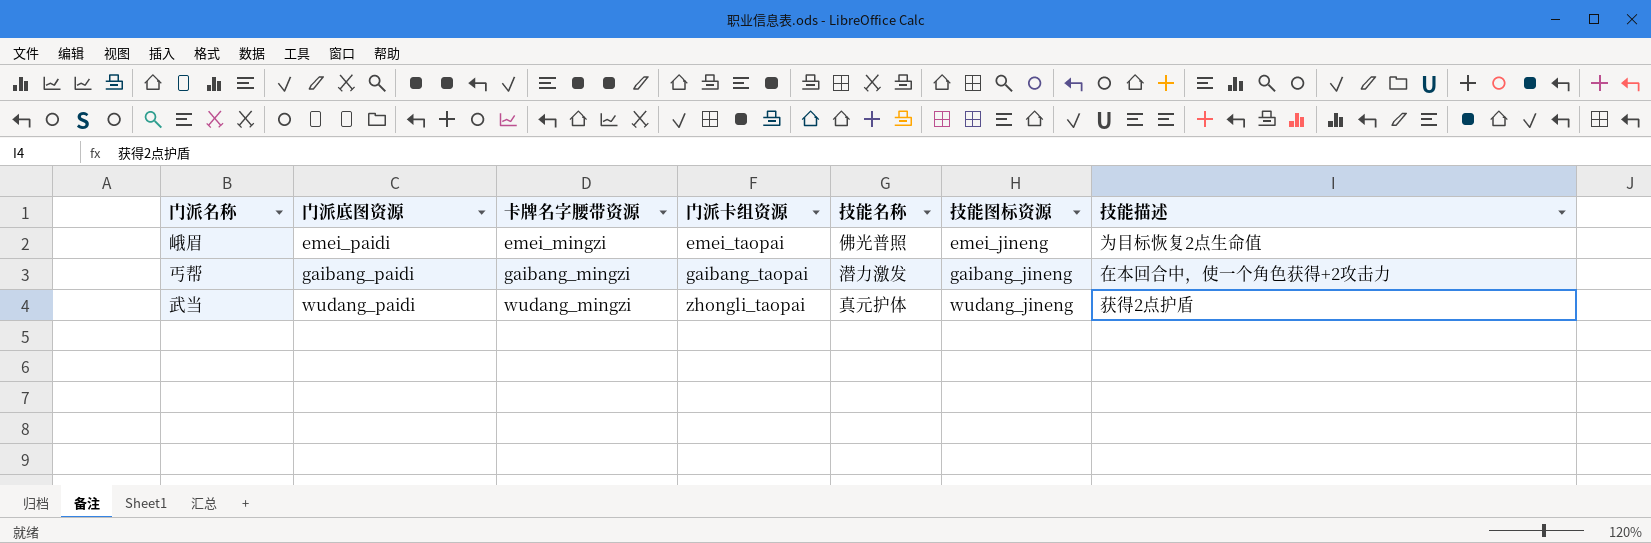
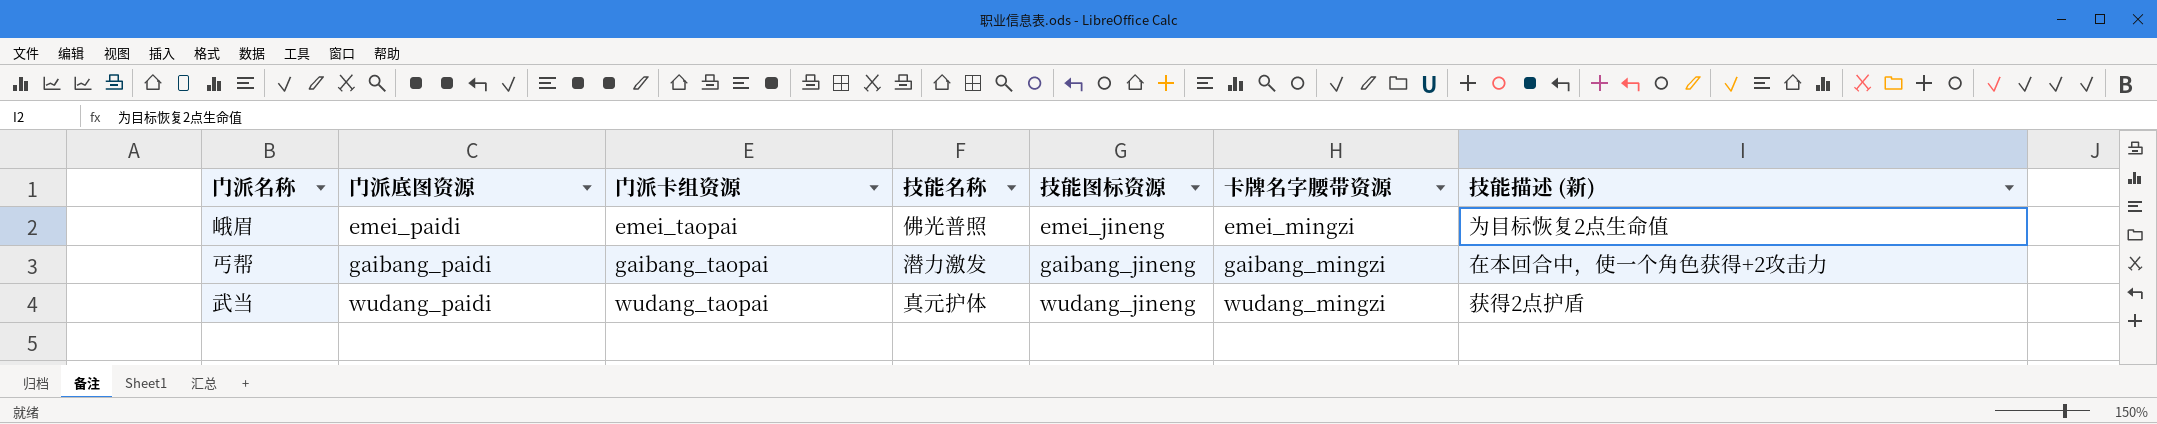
column 卡牌名字腰带资源 | position: 3 -> 6
column name: 技能描述 -> 技能描述 (新)
武当 | 门派卡组资源: zhongli_taopai -> wudang_taopai

